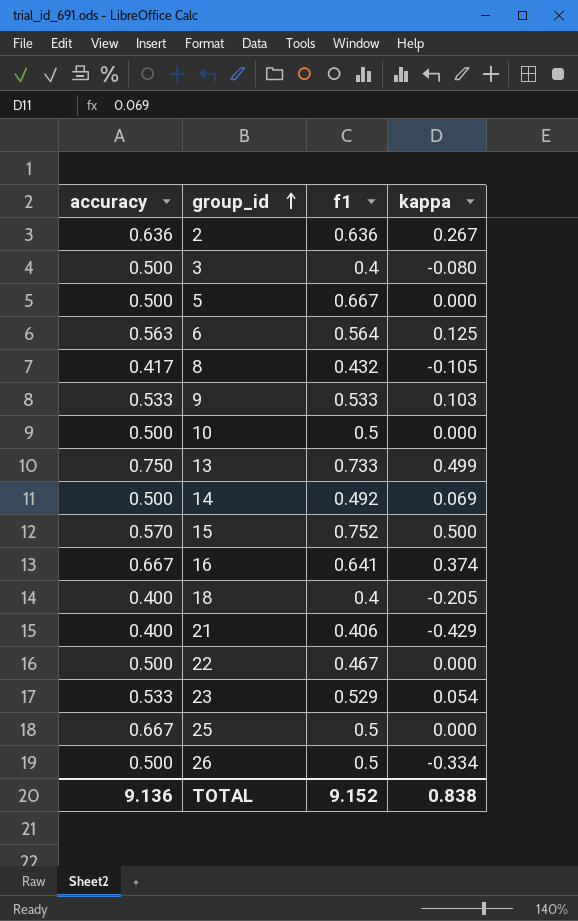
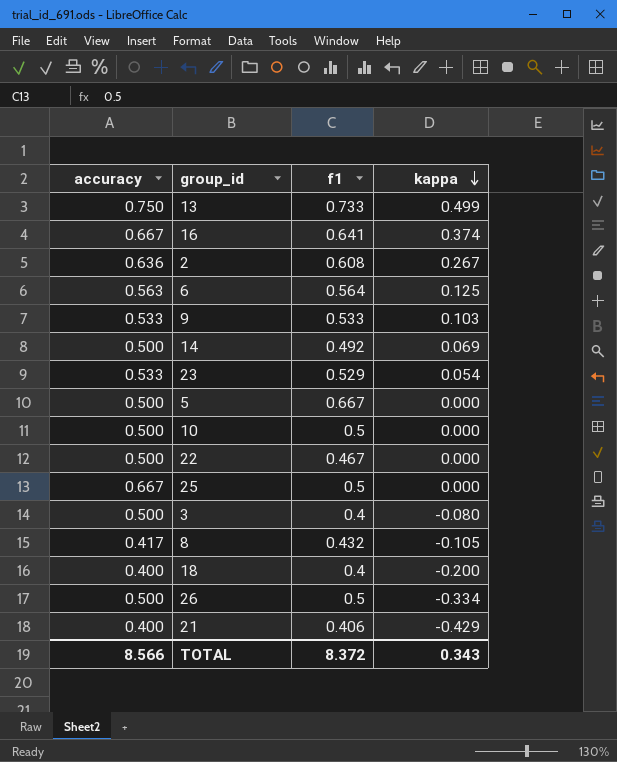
row order: group_id ascending -> kappa descending
row 15: 0.570 | 0.752 | 0.500 -> none
2 | f1: 0.636 -> 0.608
18 | kappa: -0.205 -> -0.200
TOTAL | accuracy: 9.136 -> 8.566
TOTAL | f1: 9.152 -> 8.372
TOTAL | kappa: 0.838 -> 0.343

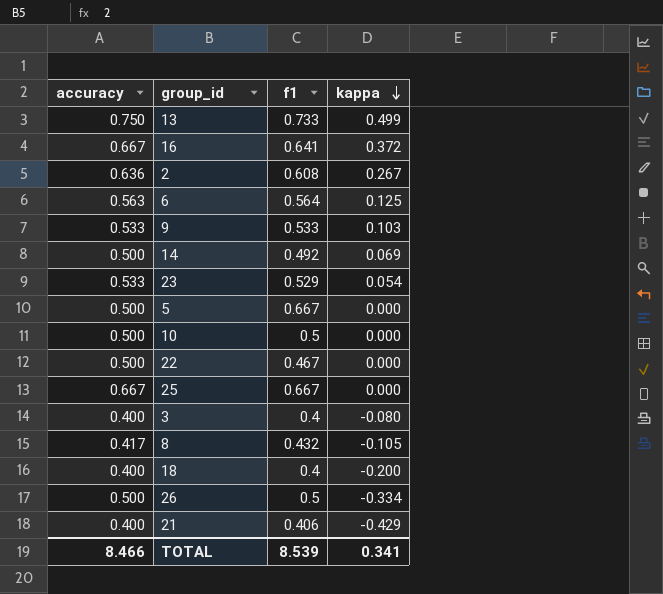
16 | kappa: 0.374 -> 0.372
25 | f1: 0.5 -> 0.667
3 | accuracy: 0.500 -> 0.400
TOTAL | accuracy: 8.566 -> 8.466
TOTAL | f1: 8.372 -> 8.539
TOTAL | kappa: 0.343 -> 0.341

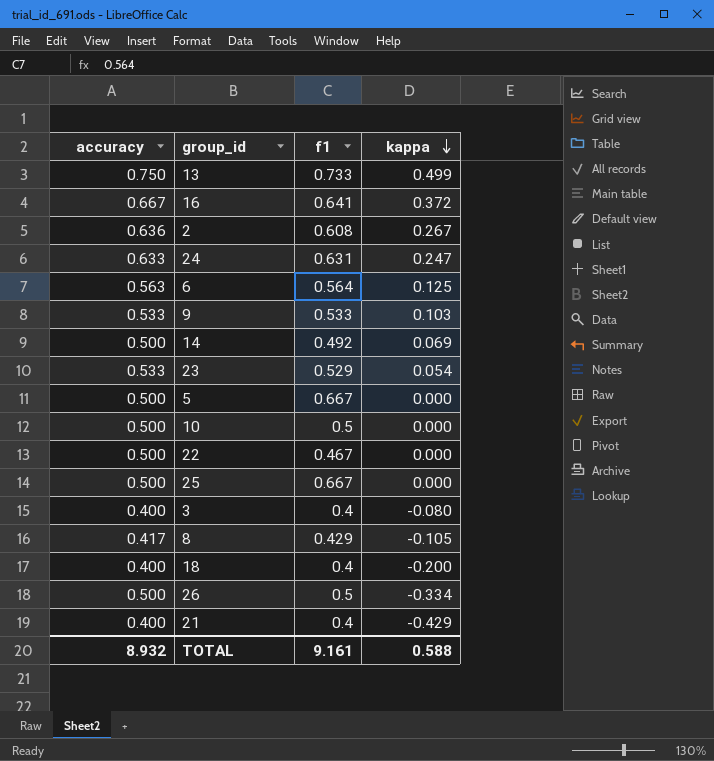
row 24: none -> 0.633 | 0.631 | 0.247
25 | accuracy: 0.667 -> 0.500
8 | f1: 0.432 -> 0.429
21 | f1: 0.406 -> 0.4
TOTAL | accuracy: 8.466 -> 8.932
TOTAL | f1: 8.539 -> 9.161
TOTAL | kappa: 0.341 -> 0.588

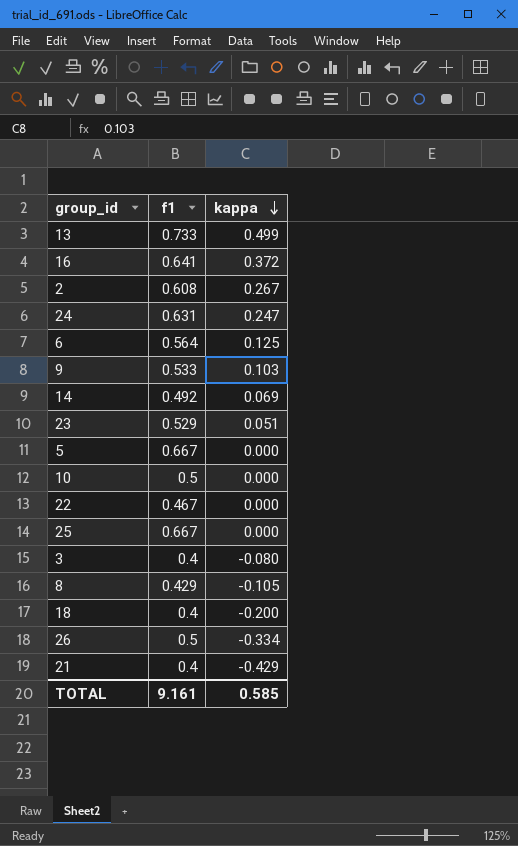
column accuracy | position: 1 -> none
23 | kappa: 0.054 -> 0.051
TOTAL | kappa: 0.588 -> 0.585

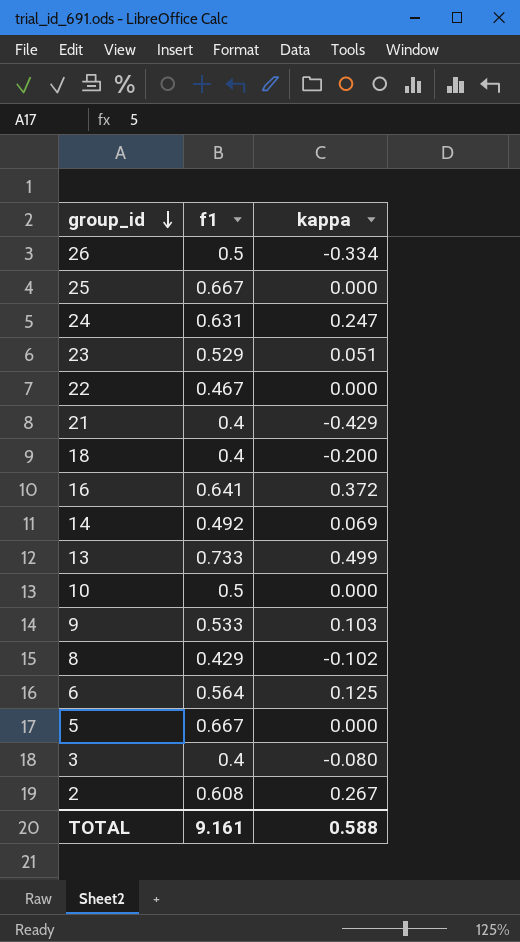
row order: kappa descending -> group_id descending
8 | kappa: -0.105 -> -0.102
TOTAL | kappa: 0.585 -> 0.588

